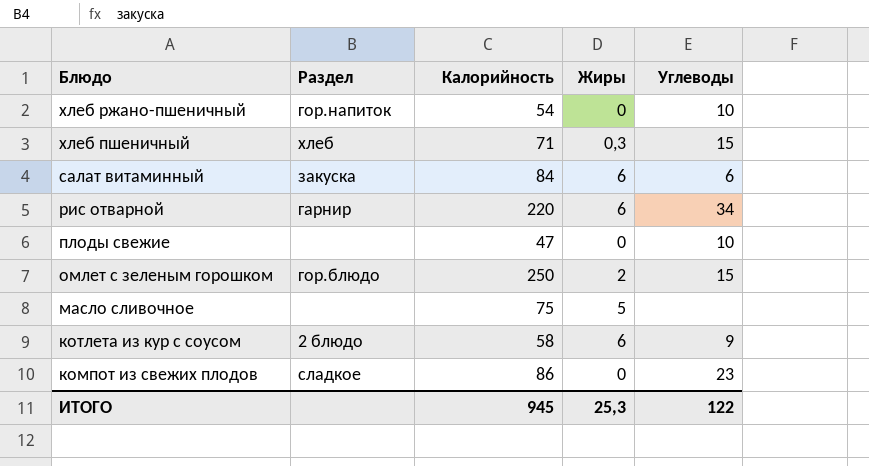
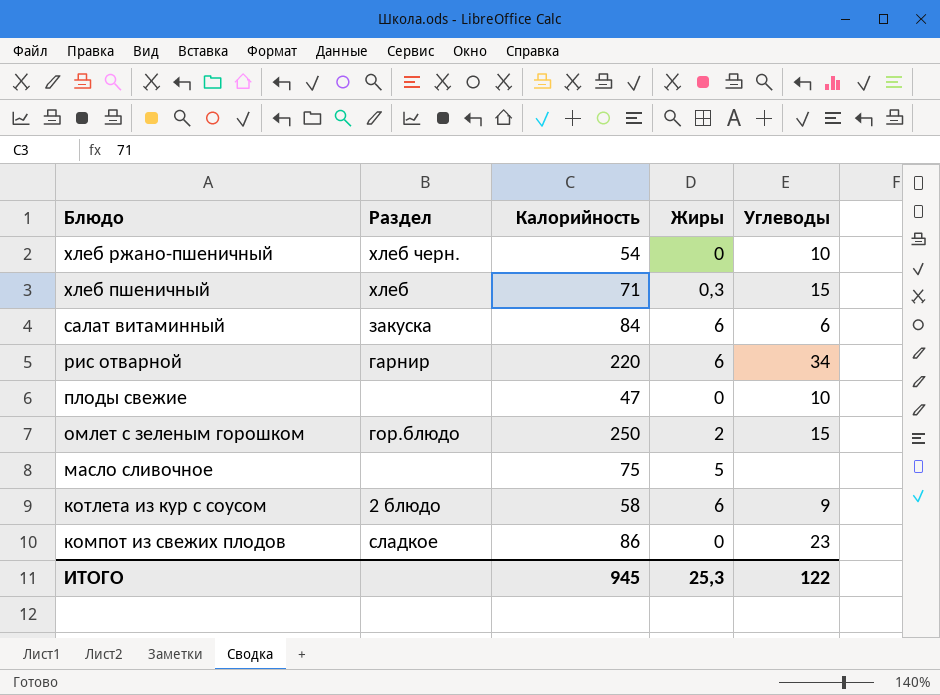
хлеб ржано-пшеничный | Раздел: гор.напиток -> хлеб черн.

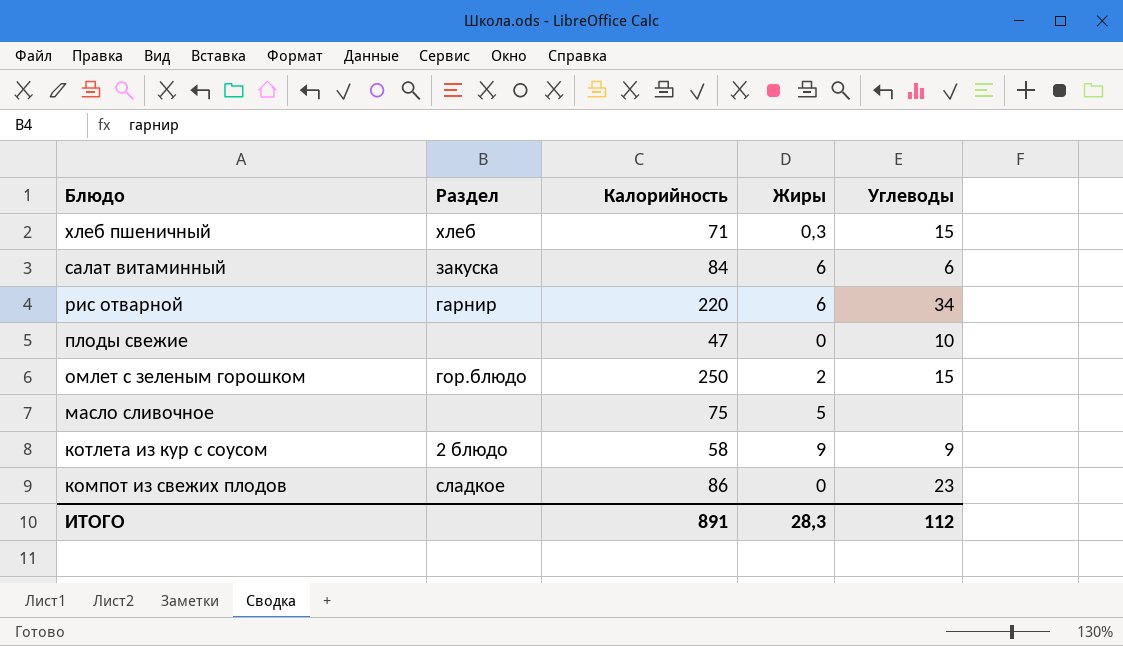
row хлеб ржано-пшеничный: хлеб черн. | 54 | 0 | 10 -> none
котлета из кур с соусом | Жиры: 6 -> 9
ИТОГО | Калорийность: 945 -> 891
ИТОГО | Жиры: 25,3 -> 28,3
ИТОГО | Углеводы: 122 -> 112

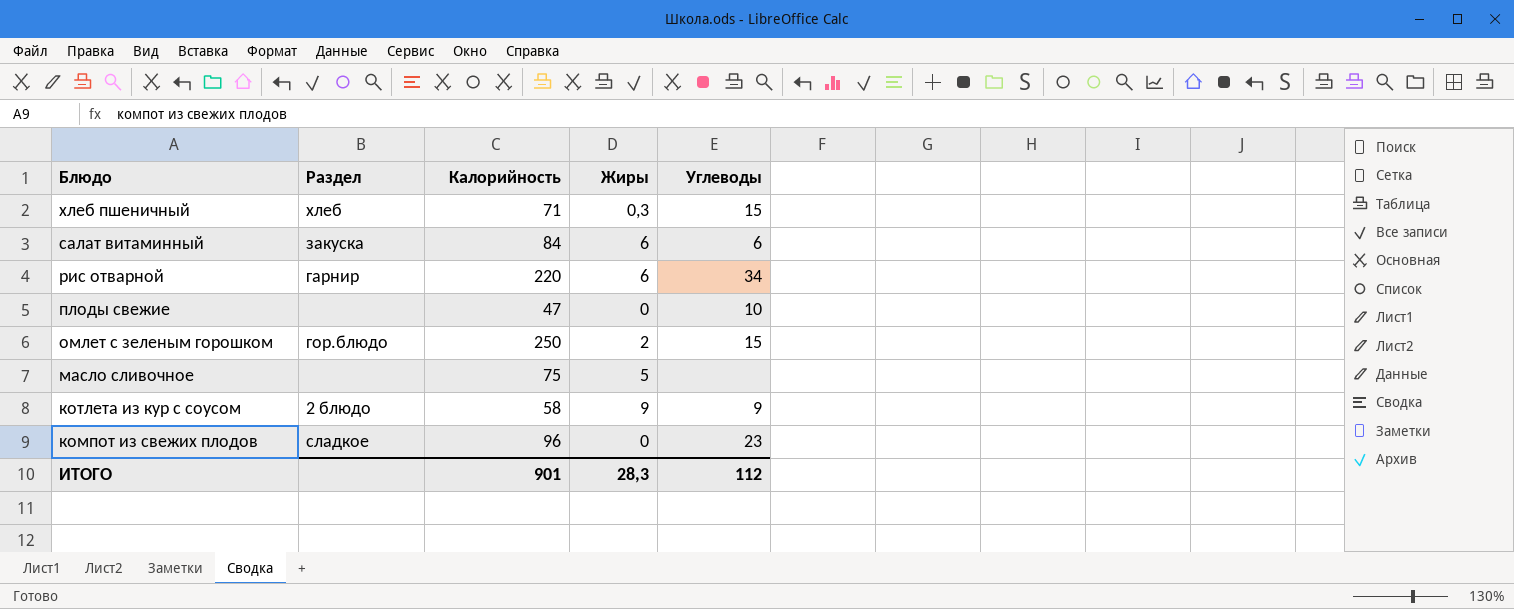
компот из свежих плодов | Калорийность: 86 -> 96
ИТОГО | Калорийность: 891 -> 901

